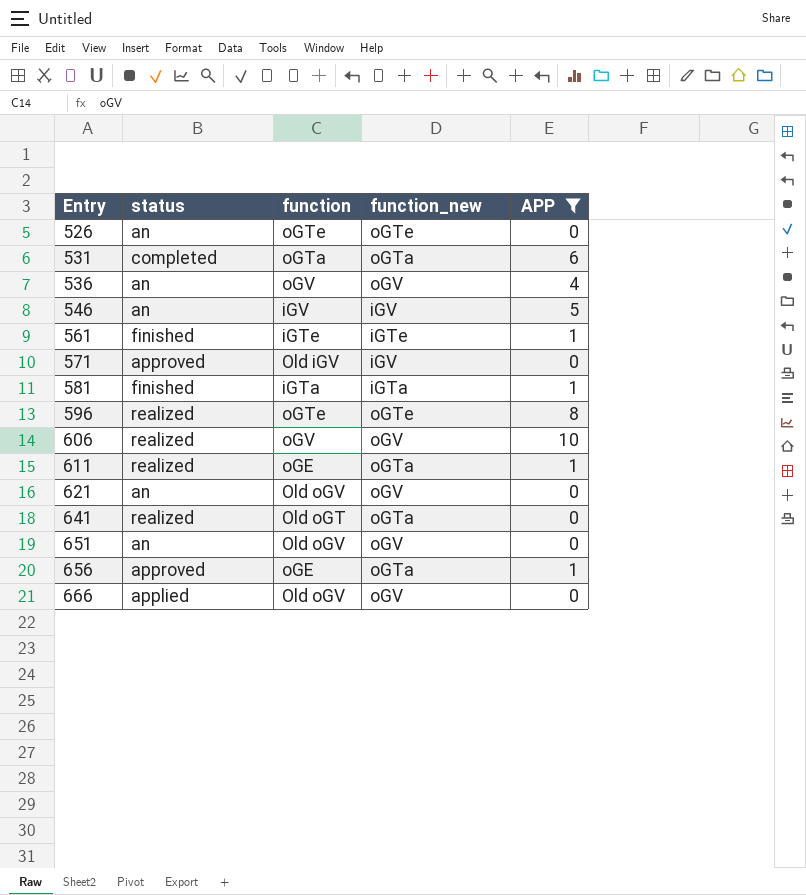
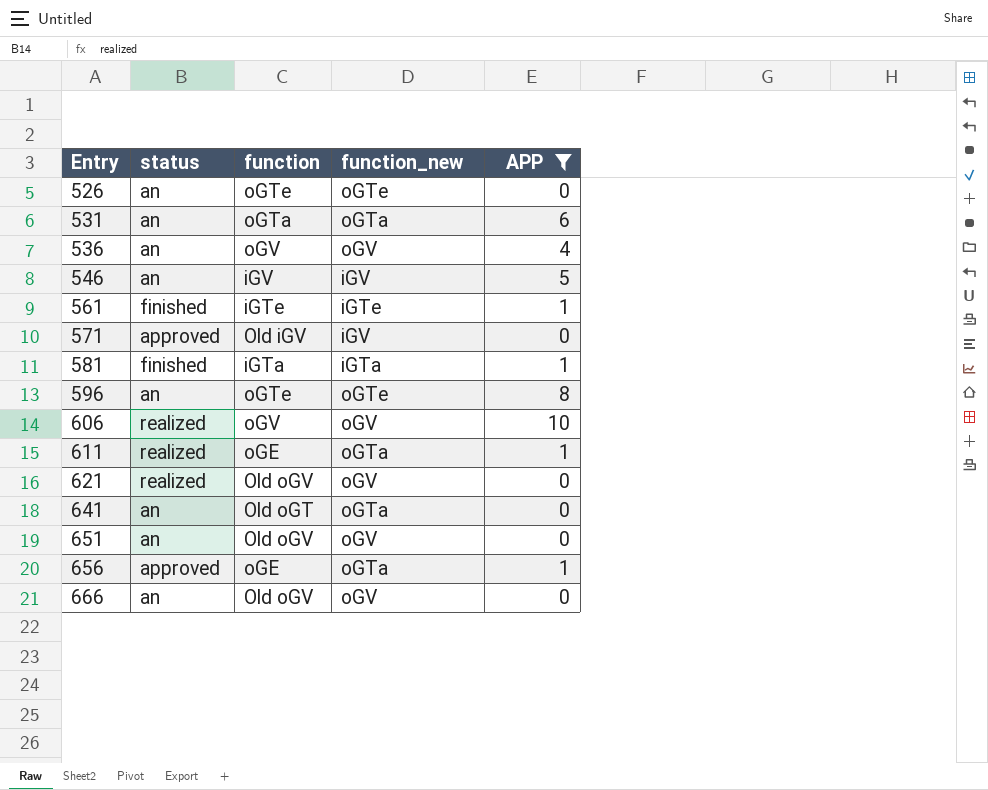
531 | status: completed -> an
596 | status: realized -> an
621 | status: an -> realized
641 | status: realized -> an
666 | status: applied -> an

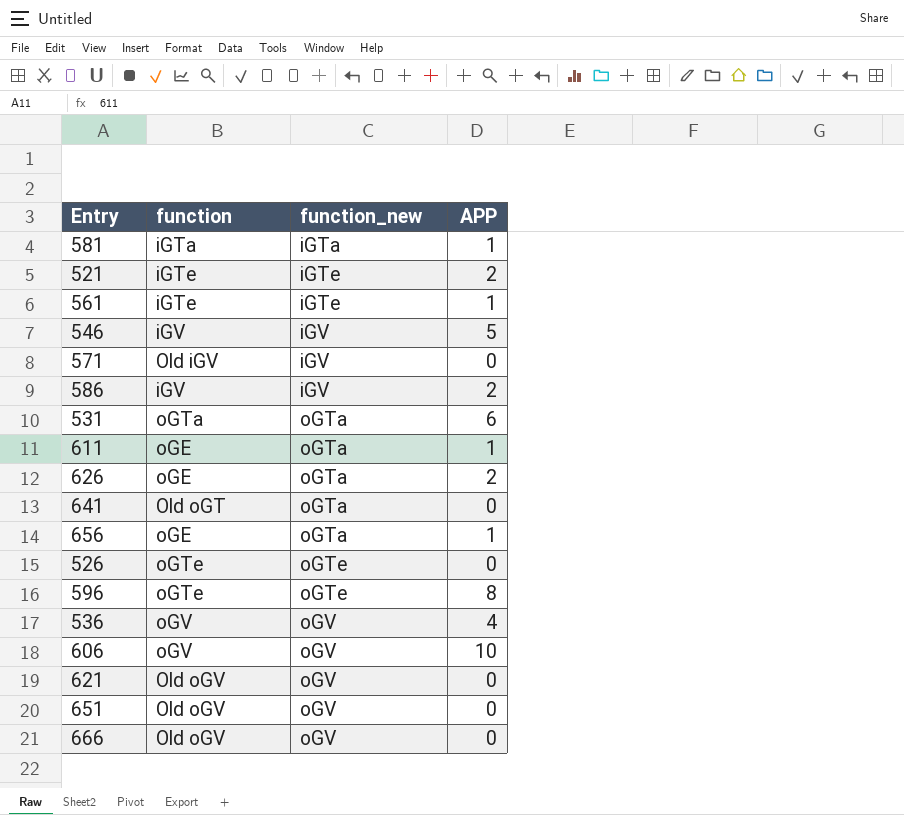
filter: APP != 2 -> none
row order: Entry ascending -> function_new ascending
column status | position: 2 -> none

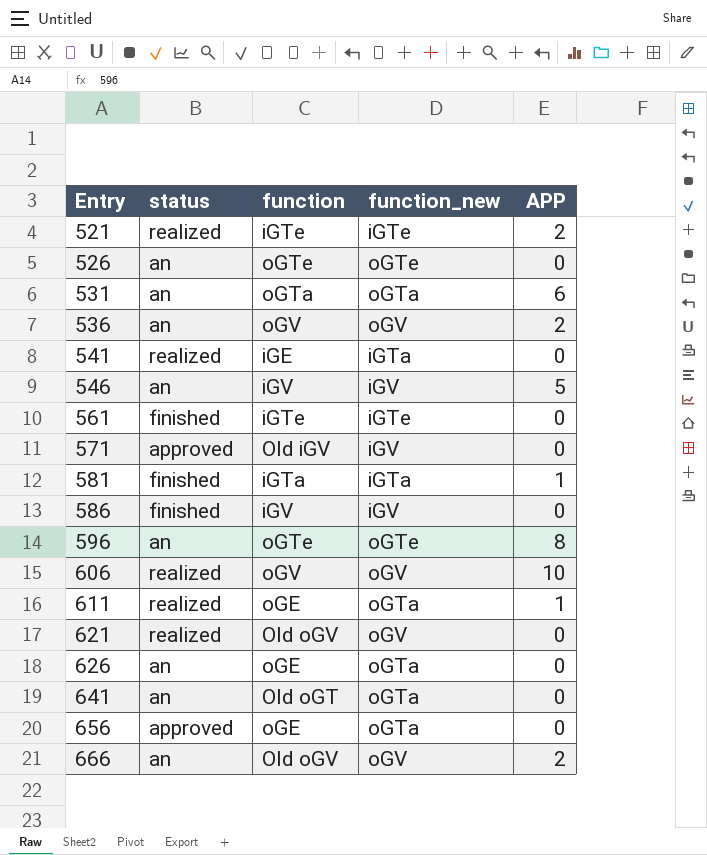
row order: function_new ascending -> Entry ascending
column status | position: none -> 2
row 651: Old oGV | oGV | 0 -> none
536 | APP: 4 -> 2
row 541: none -> realized | iGE | iGTa | 0
561 | APP: 1 -> 0
586 | APP: 2 -> 0
626 | APP: 2 -> 0
656 | APP: 1 -> 0
666 | APP: 0 -> 2

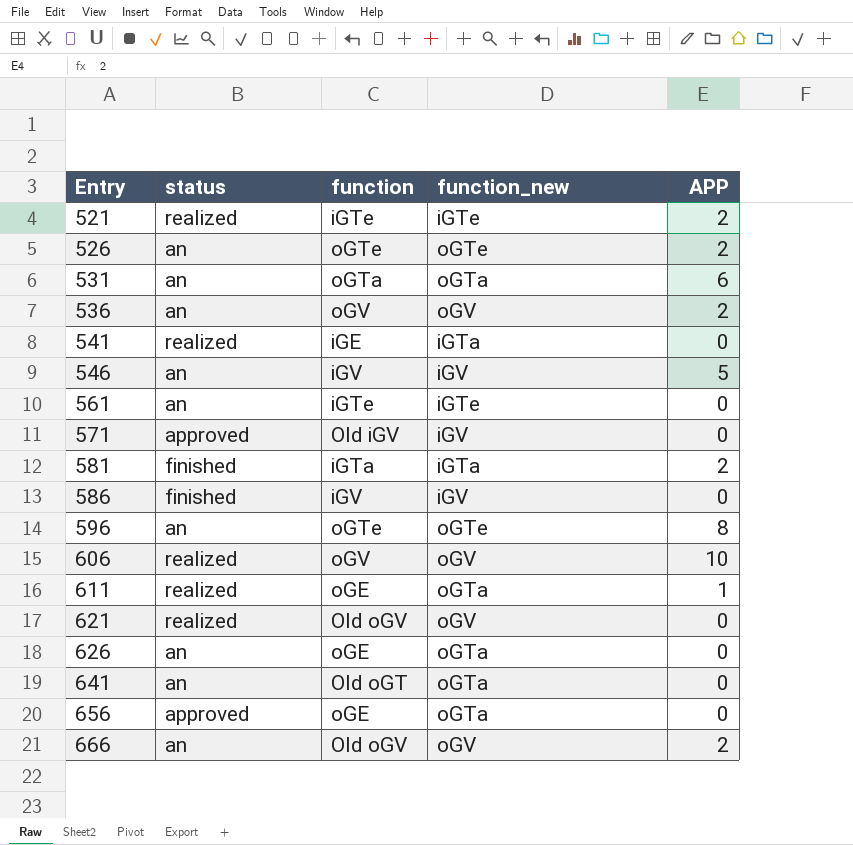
526 | APP: 0 -> 2
561 | status: finished -> an
581 | APP: 1 -> 2

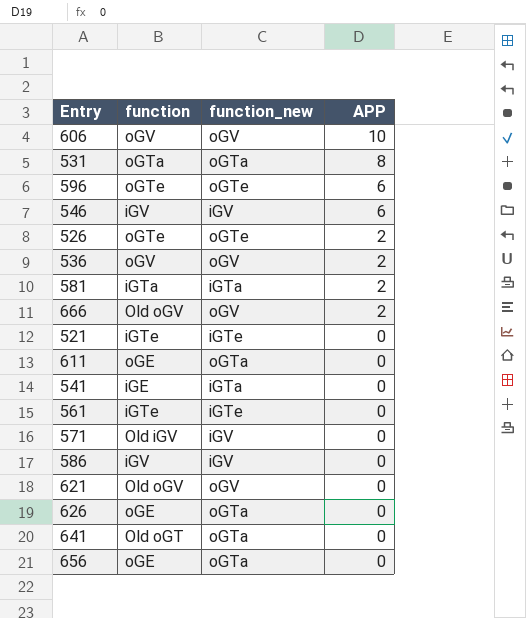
row order: Entry ascending -> APP descending
column status | position: 2 -> none
531 | APP: 6 -> 8
596 | APP: 8 -> 6
546 | APP: 5 -> 6
521 | APP: 2 -> 0
611 | APP: 1 -> 0

